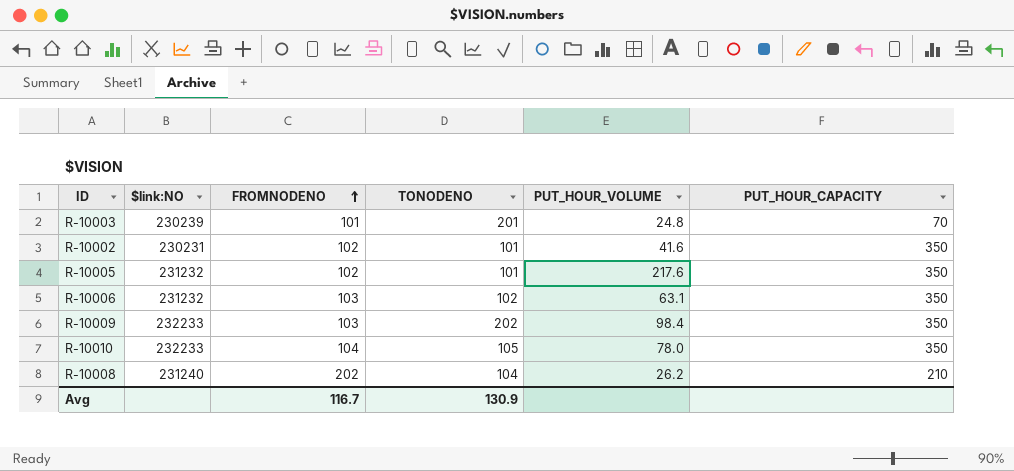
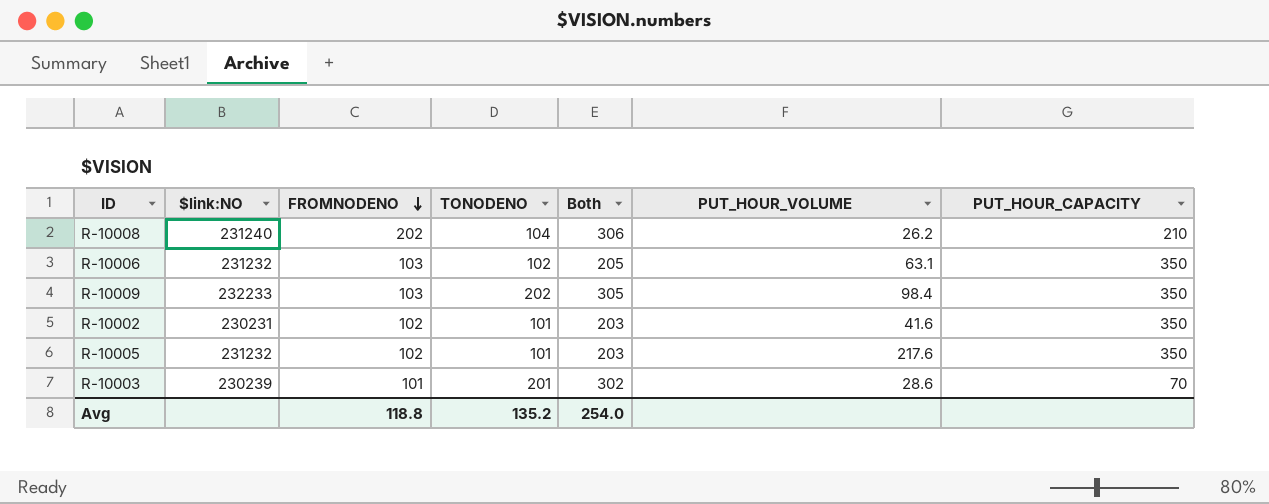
row order: FROMNODENO ascending -> FROMNODENO descending
column Both | formula: none -> [FROMNODENO] + [TONODENO]
row R-10010: 232233 | 104 | 105 | 78.0 | 350 -> none
R-10003 | PUT_HOUR_VOLUME: 24.8 -> 28.6
Avg | FROMNODENO: 116.7 -> 118.8
Avg | TONODENO: 130.9 -> 135.2

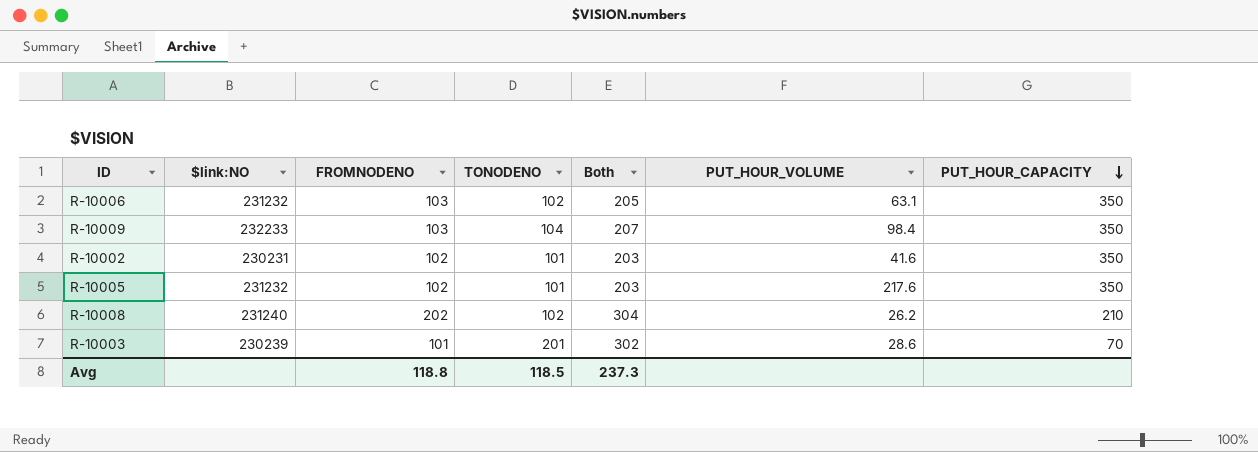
row order: FROMNODENO descending -> PUT_HOUR_CAPACITY descending
R-10009 | TONODENO: 202 -> 104
R-10009 | Both: 305 -> 207
R-10008 | TONODENO: 104 -> 102
R-10008 | Both: 306 -> 304
Avg | TONODENO: 135.2 -> 118.5
Avg | Both: 254.0 -> 237.3

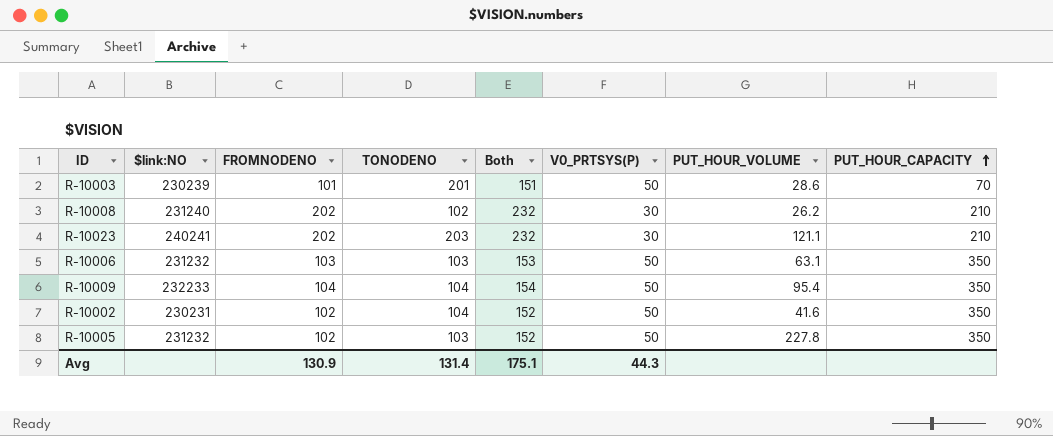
row order: PUT_HOUR_CAPACITY descending -> PUT_HOUR_CAPACITY ascending
column Both | formula: [FROMNODENO] + [TONODENO] -> [FROMNODENO] + [V0_PRTSYS(P)]
column V0_PRTSYS(P) | position: none -> 6
row R-10023: none -> 240241 | 202 | 203 | 232 | 30 | 121.1 | 210
R-10006 | TONODENO: 102 -> 103
R-10009 | FROMNODENO: 103 -> 104
R-10009 | PUT_HOUR_VOLUME: 98.4 -> 95.4
R-10002 | TONODENO: 101 -> 104
R-10005 | TONODENO: 101 -> 103
R-10005 | PUT_HOUR_VOLUME: 217.6 -> 227.8
Avg | FROMNODENO: 118.8 -> 130.9
Avg | TONODENO: 118.5 -> 131.4
Avg | Both: 237.3 -> 175.1

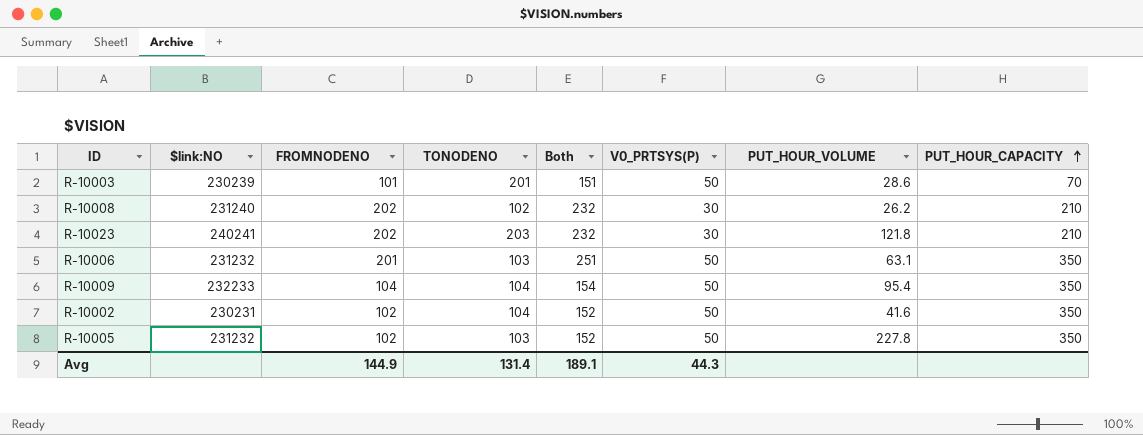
R-10023 | PUT_HOUR_VOLUME: 121.1 -> 121.8
R-10006 | FROMNODENO: 103 -> 201
R-10006 | Both: 153 -> 251
Avg | FROMNODENO: 130.9 -> 144.9
Avg | Both: 175.1 -> 189.1

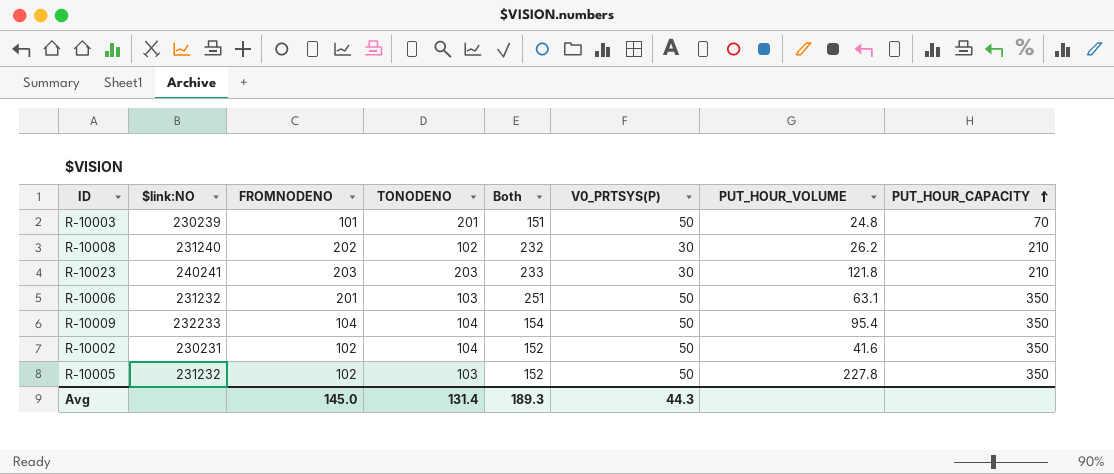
R-10003 | PUT_HOUR_VOLUME: 28.6 -> 24.8
R-10023 | FROMNODENO: 202 -> 203
R-10023 | Both: 232 -> 233
Avg | FROMNODENO: 144.9 -> 145.0
Avg | Both: 189.1 -> 189.3

